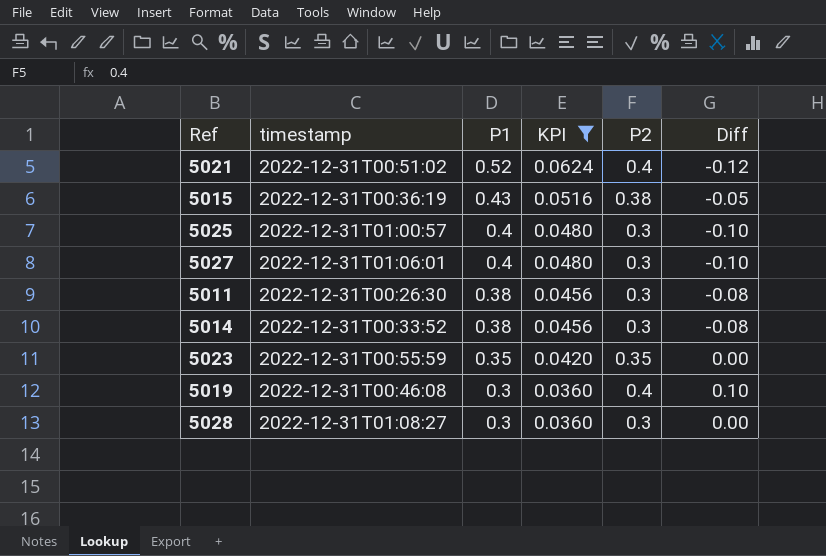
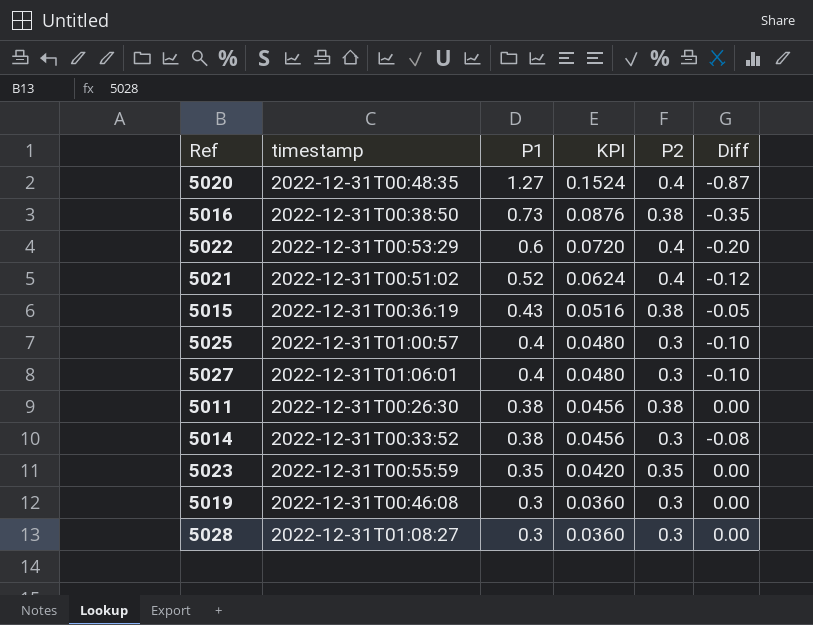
filter: KPI <= 0.0624 -> none
5011 | P2: 0.3 -> 0.38
5011 | Diff: -0.08 -> 0.00
5019 | P2: 0.4 -> 0.3
5019 | Diff: 0.10 -> 0.00

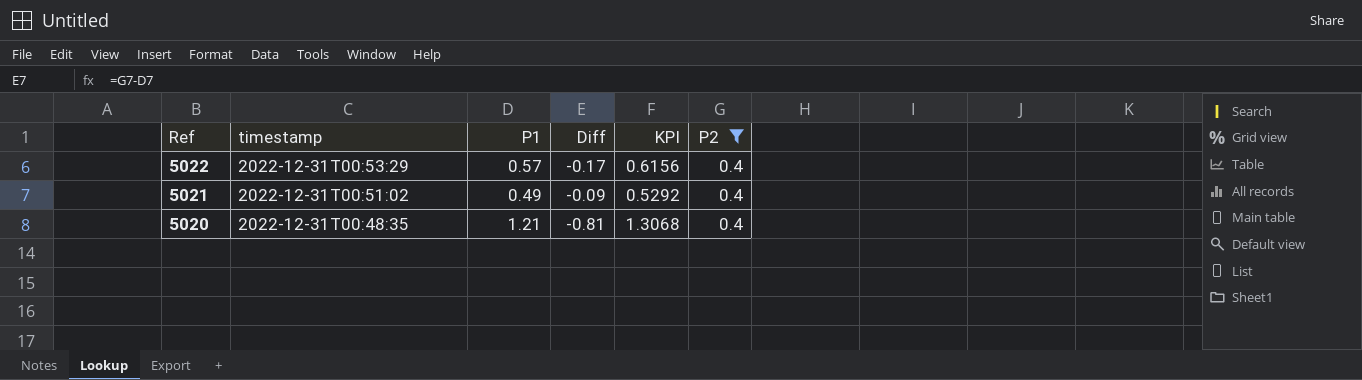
filter: none -> P2 = 0.4
row order: P1 descending -> Ref descending
column Diff | position: 6 -> 4
column KPI | formula: [P1] * 0.12 -> [P1] * 1.08
5022 | P1: 0.6 -> 0.57
5022 | Diff: -0.20 -> -0.17
5021 | P1: 0.52 -> 0.49
5021 | Diff: -0.12 -> -0.09
5020 | P1: 1.27 -> 1.21
5020 | Diff: -0.87 -> -0.81

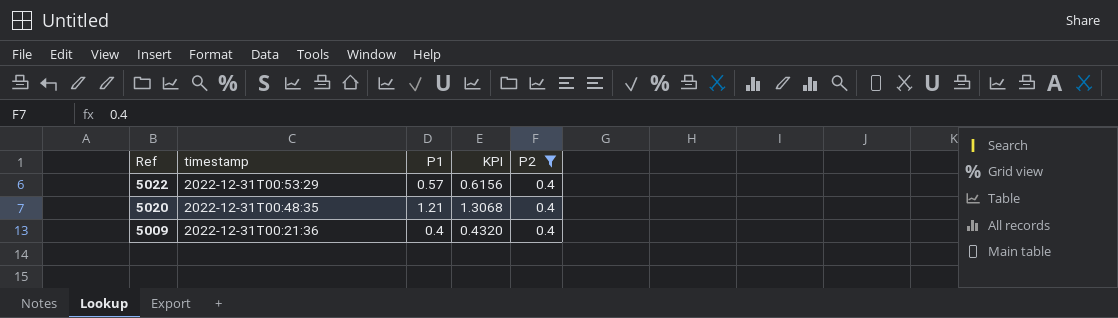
column Diff | formula: [P2] - [P1] -> none
row 5021: 2022-12-31T00:51:02 | 0.49 | -0.09 | 0.5292 | 0.4 -> none
row 5009: none -> 2022-12-31T00:21:36 | 0.4 | 0.4320 | 0.4

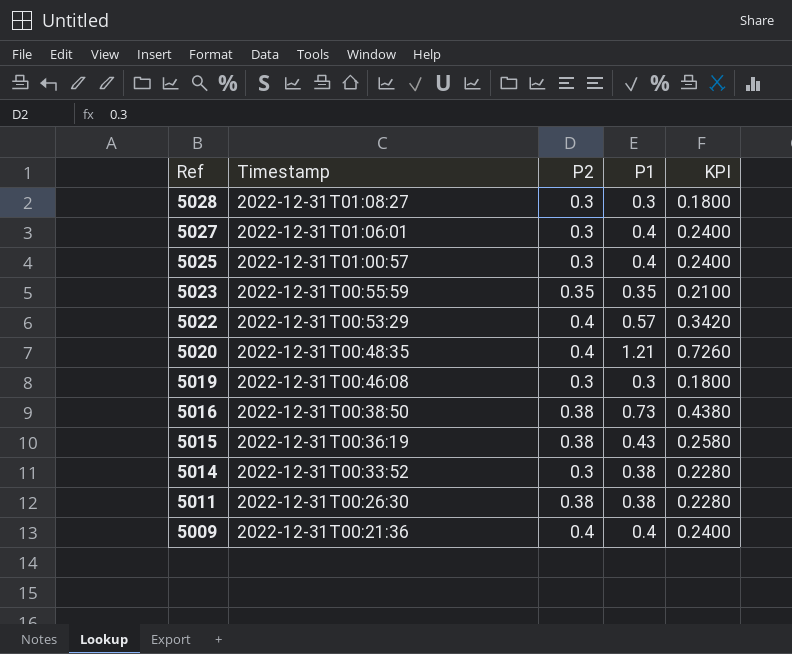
filter: P2 = 0.4 -> none
column name: timestamp -> Timestamp
column P2 | position: 5 -> 3
column KPI | formula: [P1] * 1.08 -> [P1] * 0.6

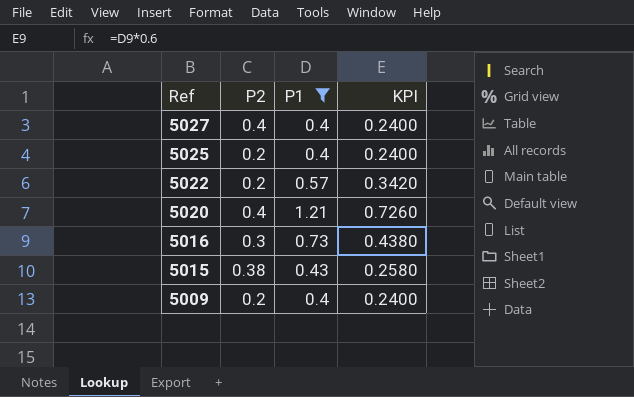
filter: none -> P1 >= 0.4
column Timestamp | position: 2 -> none
5027 | P2: 0.3 -> 0.4
5025 | P2: 0.3 -> 0.2
5022 | P2: 0.4 -> 0.2
5016 | P2: 0.38 -> 0.3
5009 | P2: 0.4 -> 0.2

